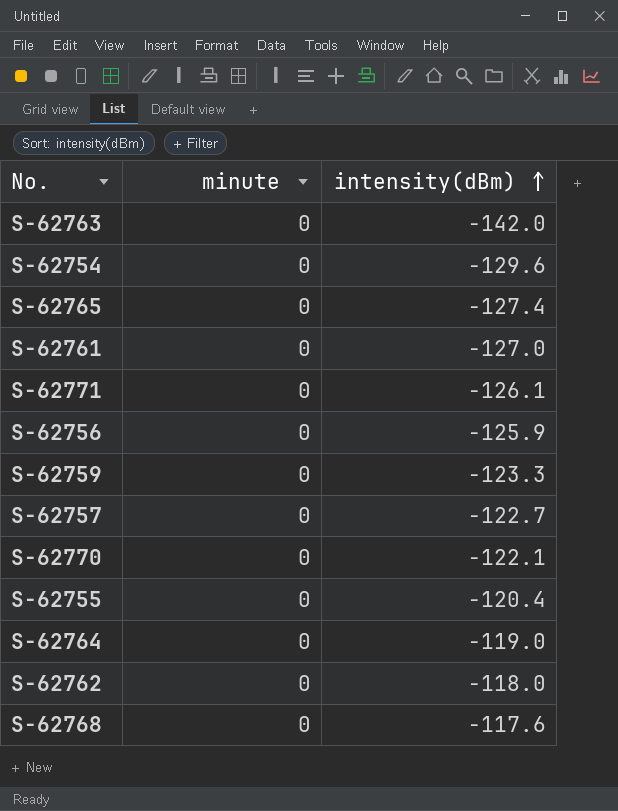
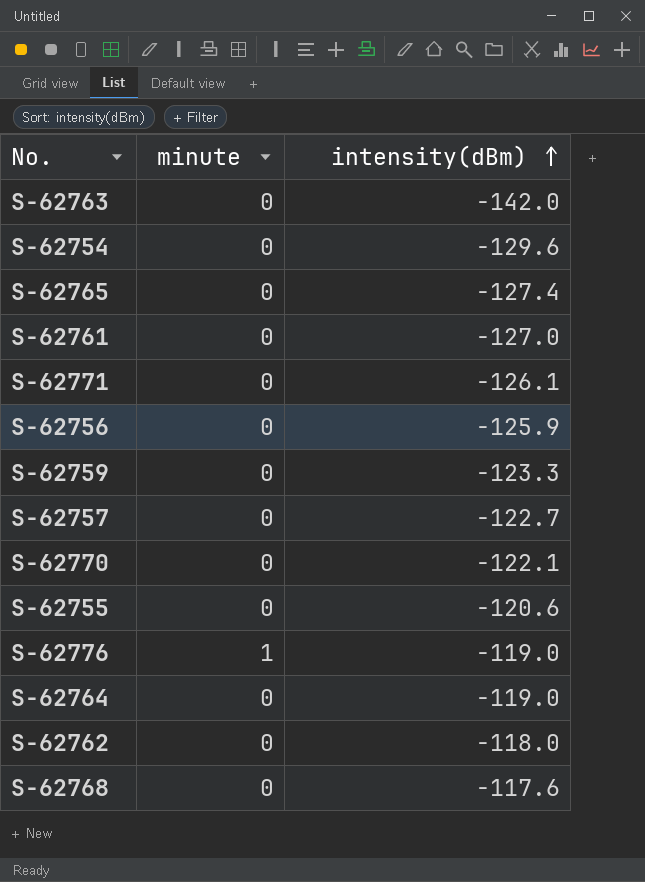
S-62755 | intensity(dBm): -120.4 -> -120.6
row S-62776: none -> 1 | -119.0

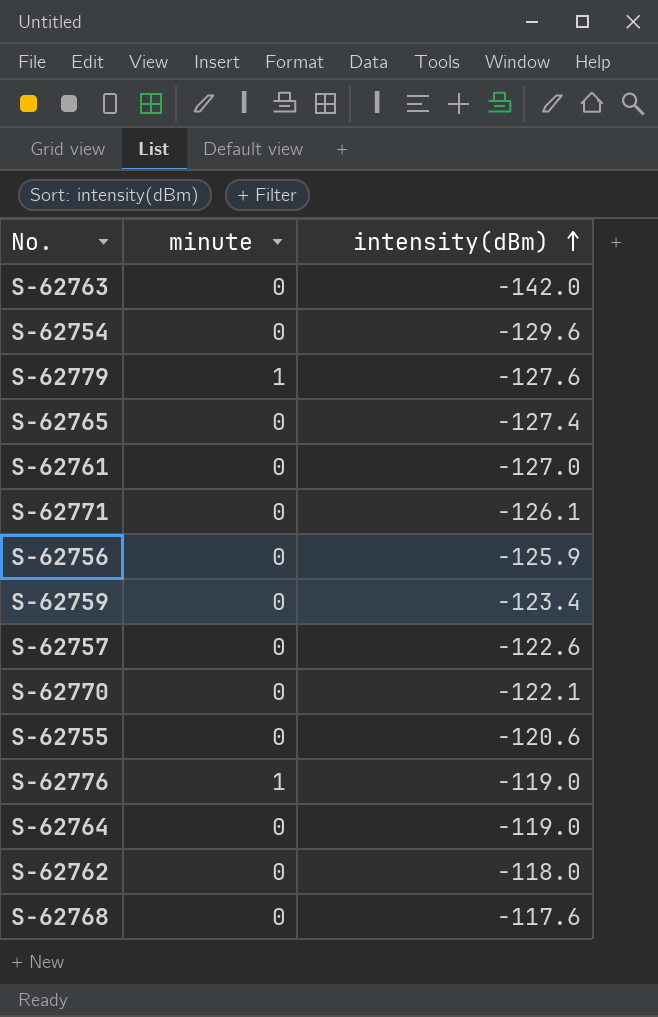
row S-62779: none -> 1 | -127.6
S-62759 | intensity(dBm): -123.3 -> -123.4
S-62757 | intensity(dBm): -122.7 -> -122.6

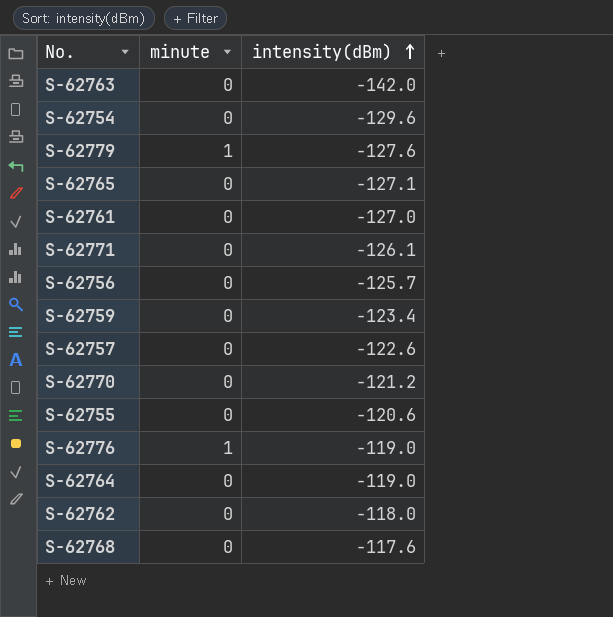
S-62765 | intensity(dBm): -127.4 -> -127.1
S-62756 | intensity(dBm): -125.9 -> -125.7
S-62770 | intensity(dBm): -122.1 -> -121.2

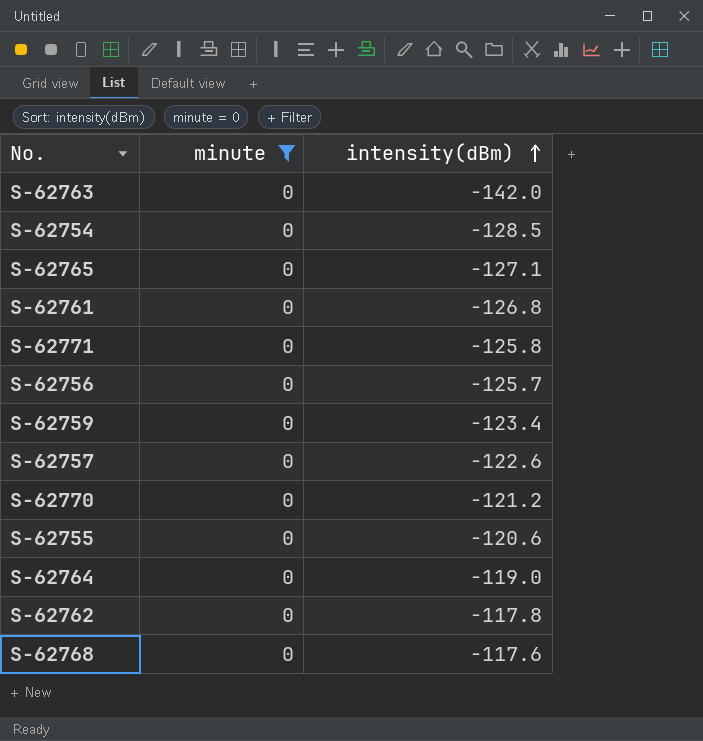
filter: none -> minute = 0
S-62754 | intensity(dBm): -129.6 -> -128.5
S-62761 | intensity(dBm): -127.0 -> -126.8
S-62771 | intensity(dBm): -126.1 -> -125.8
S-62762 | intensity(dBm): -118.0 -> -117.8

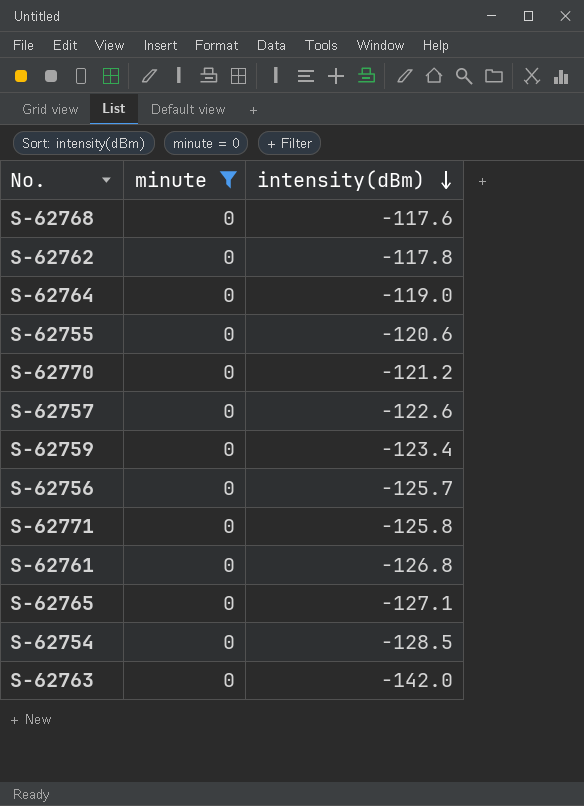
row order: intensity(dBm) ascending -> intensity(dBm) descending

